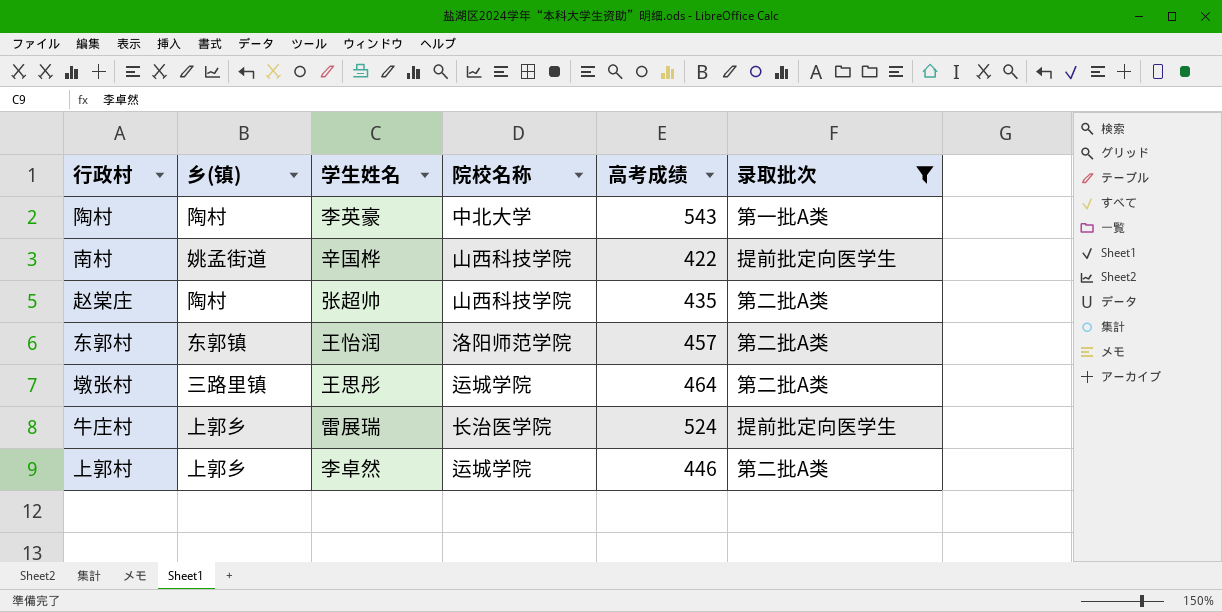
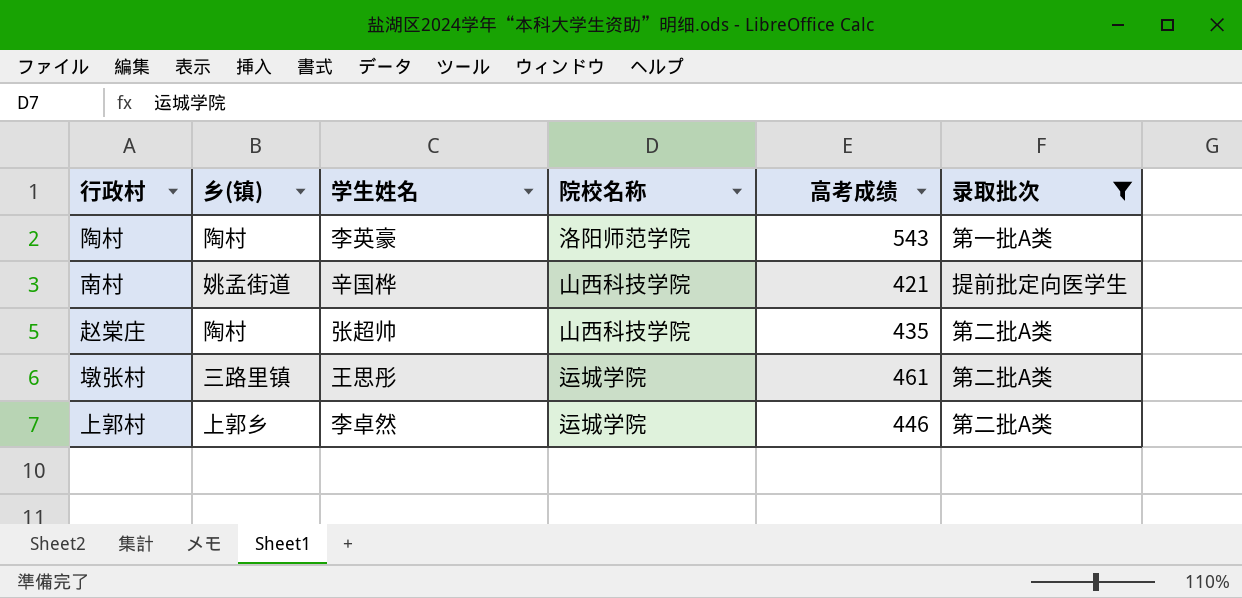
row 东郭村: 东郭镇 | 王怡润 | 洛阳师范学院 | 457 | 第二批A类 -> none
row 牛庄村: 上郭乡 | 雷展瑞 | 长治医学院 | 524 | 提前批定向医学生 -> none
陶村 | 院校名称: 中北大学 -> 洛阳师范学院
南村 | 高考成绩: 422 -> 421
墩张村 | 高考成绩: 464 -> 461

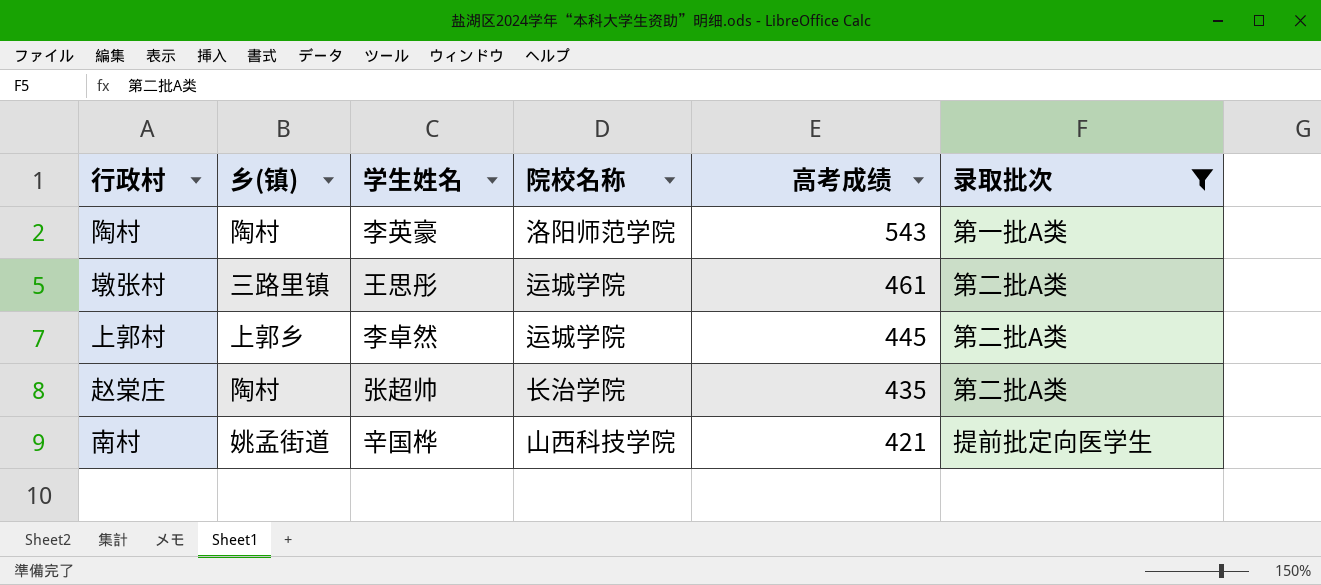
row order: none -> 高考成绩 descending
上郭村 | 高考成绩: 446 -> 445
赵棠庄 | 院校名称: 山西科技学院 -> 长治学院

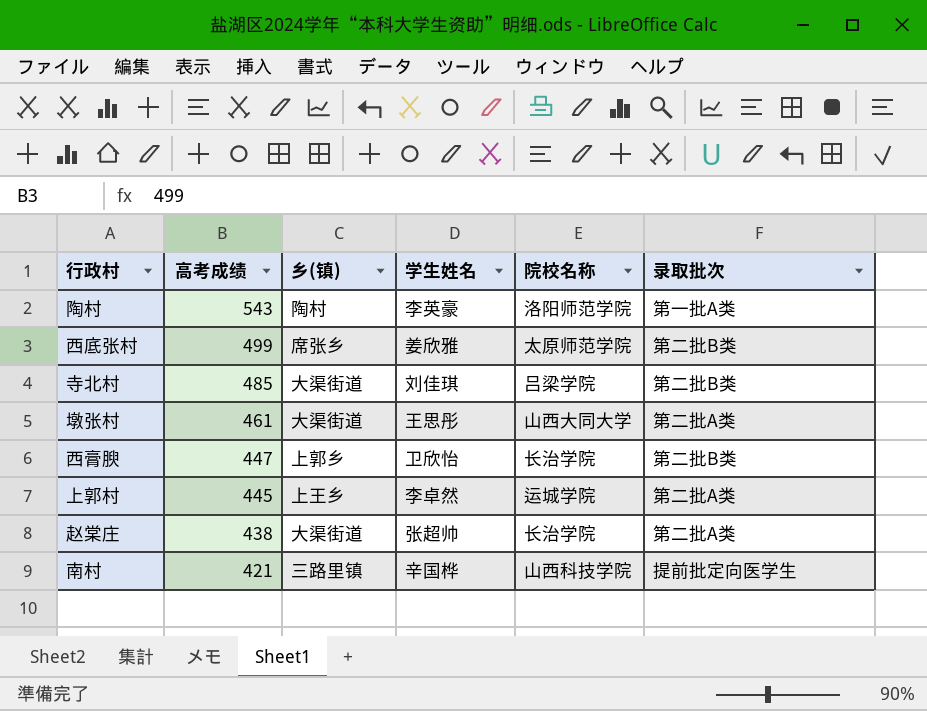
filter: 录取批次 != 第二批B类 -> none
column 高考成绩 | position: 5 -> 2
墩张村 | 乡(镇): 三路里镇 -> 大渠街道
墩张村 | 院校名称: 运城学院 -> 山西大同大学
上郭村 | 乡(镇): 上郭乡 -> 上王乡
赵棠庄 | 高考成绩: 435 -> 438
赵棠庄 | 乡(镇): 陶村 -> 大渠街道
南村 | 乡(镇): 姚孟街道 -> 三路里镇

